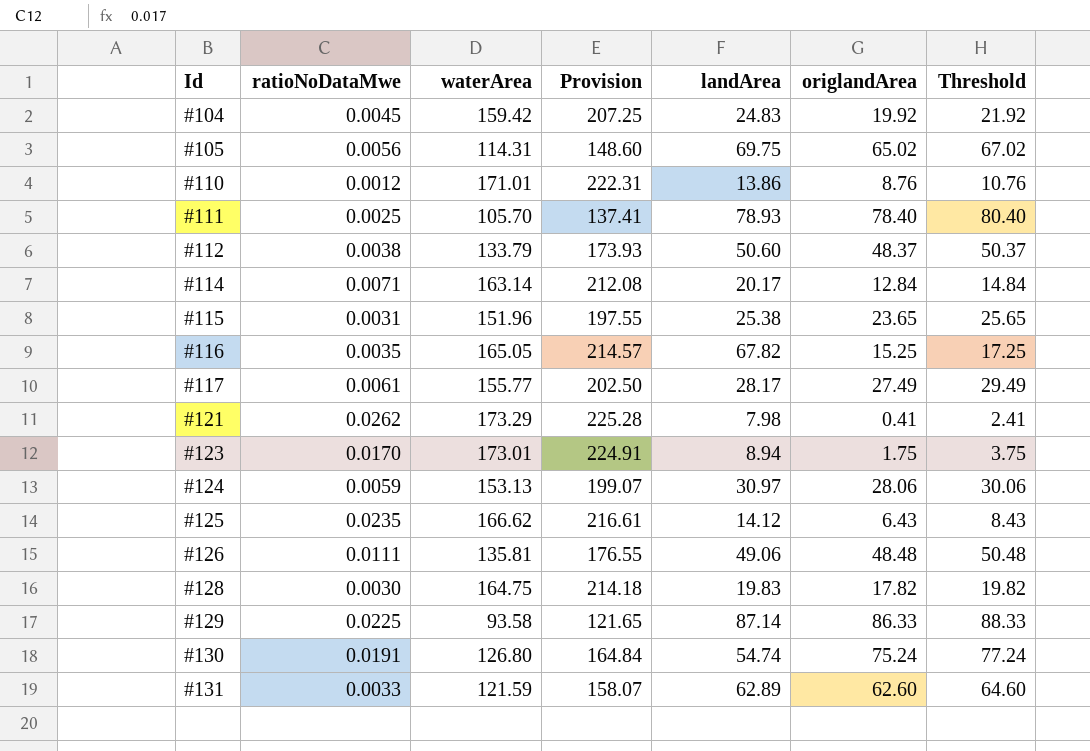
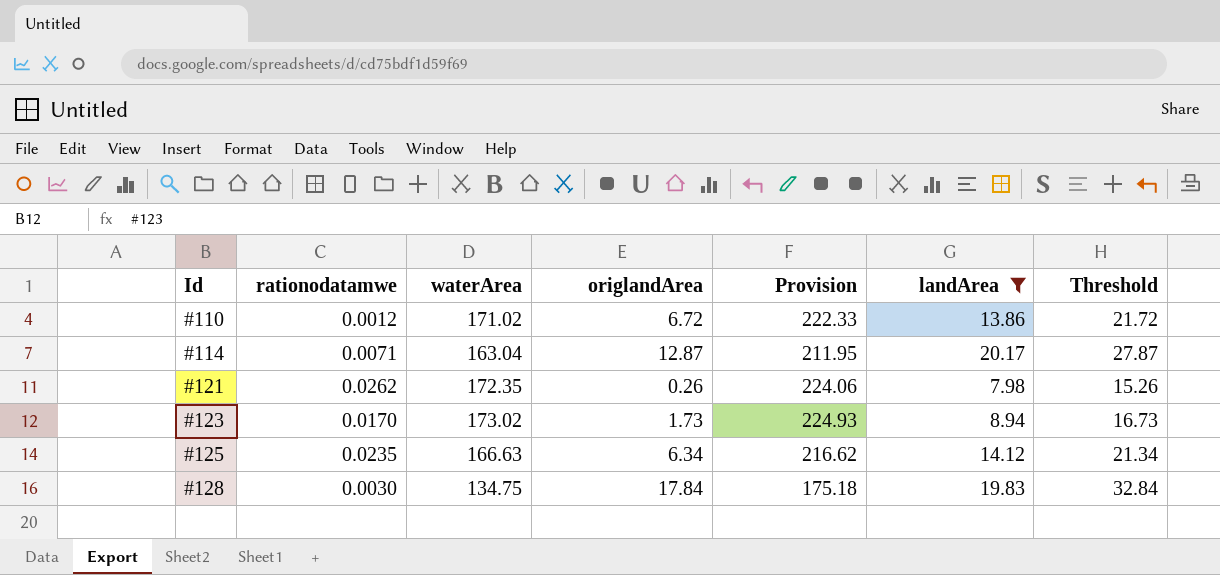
filter: none -> landArea <= 20.17
column name: ratioNoDataMwe -> rationodatamwe
column origlandArea | position: 6 -> 4
column Threshold | formula: [origlandArea] + 2 -> [origlandArea] + 15
#110 | waterArea: 171.01 -> 171.02
#110 | origlandArea: 8.76 -> 6.72
#110 | Provision: 222.31 -> 222.33
#114 | waterArea: 163.14 -> 163.04
#114 | origlandArea: 12.84 -> 12.87
#114 | Provision: 212.08 -> 211.95
#121 | waterArea: 173.29 -> 172.35
#121 | origlandArea: 0.41 -> 0.26
#121 | Provision: 225.28 -> 224.06
#123 | waterArea: 173.01 -> 173.02
#123 | origlandArea: 1.75 -> 1.73
#123 | Provision: 224.91 -> 224.93
#125 | waterArea: 166.62 -> 166.63
#125 | origlandArea: 6.43 -> 6.34
#125 | Provision: 216.61 -> 216.62
#128 | waterArea: 164.75 -> 134.75
#128 | origlandArea: 17.82 -> 17.84
#128 | Provision: 214.18 -> 175.18

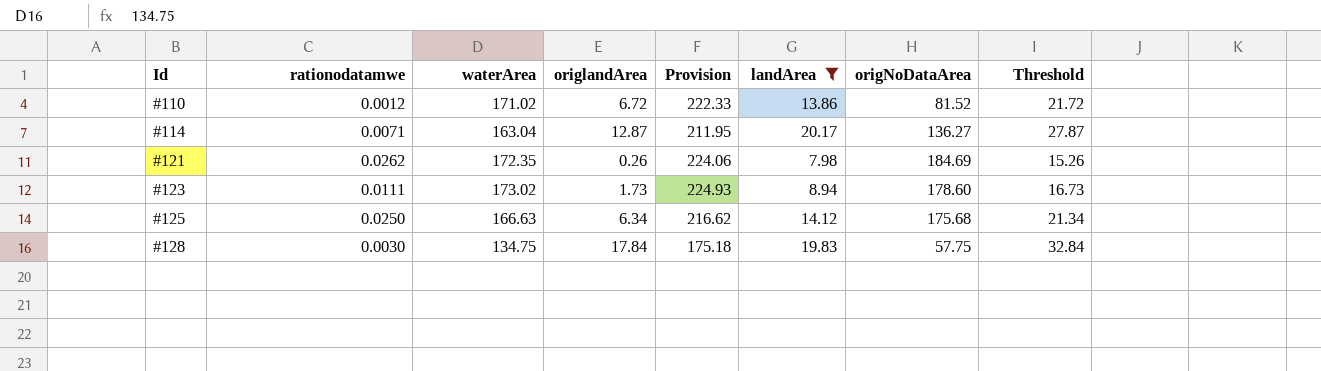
column origNoDataArea | position: none -> 7
#123 | rationodatamwe: 0.0170 -> 0.0111
#125 | rationodatamwe: 0.0235 -> 0.0250

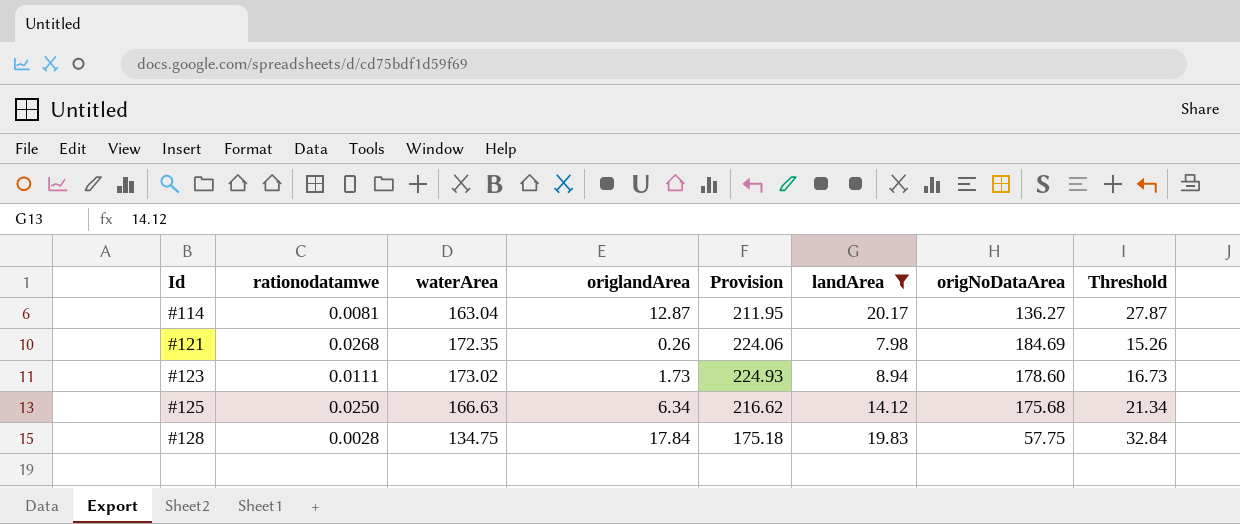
row #110: 0.0012 | 171.02 | 6.72 | 222.33 | 13.86 | 81.52 | 21.72 -> none
#114 | rationodatamwe: 0.0071 -> 0.0081
#121 | rationodatamwe: 0.0262 -> 0.0268
#128 | rationodatamwe: 0.0030 -> 0.0028

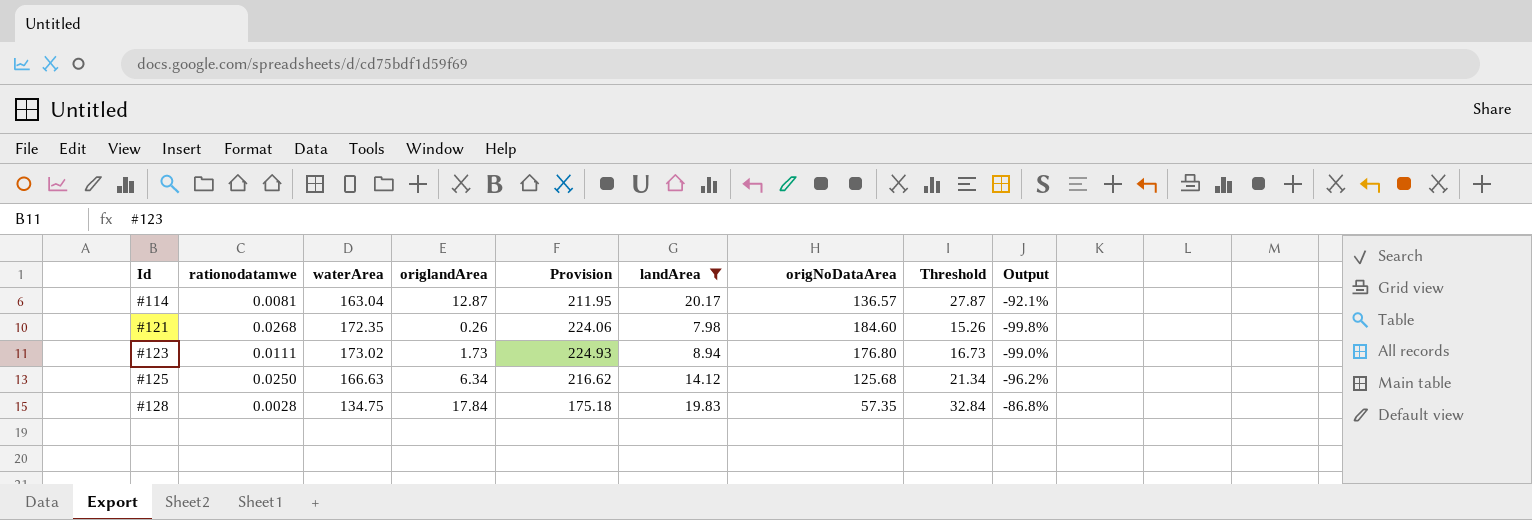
column Output | formula: none -> ([origlandArea] - [waterArea]) / [waterArea]
#114 | origNoDataArea: 136.27 -> 136.57
#121 | origNoDataArea: 184.69 -> 184.60
#123 | origNoDataArea: 178.60 -> 176.80
#125 | origNoDataArea: 175.68 -> 125.68
#128 | origNoDataArea: 57.75 -> 57.35

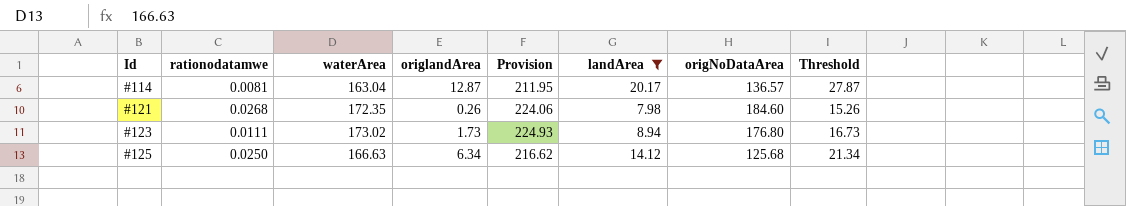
column Output | formula: ([origlandArea] - [waterArea]) / [waterArea] -> none
row #128: 0.0028 | 134.75 | 17.84 | 175.18 | 19.83 | 57.35 | 32.84 | -86.8% -> none

